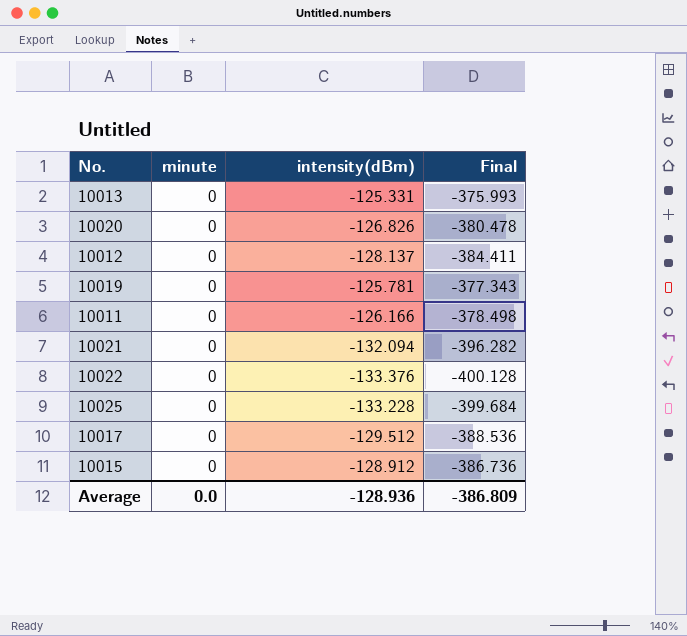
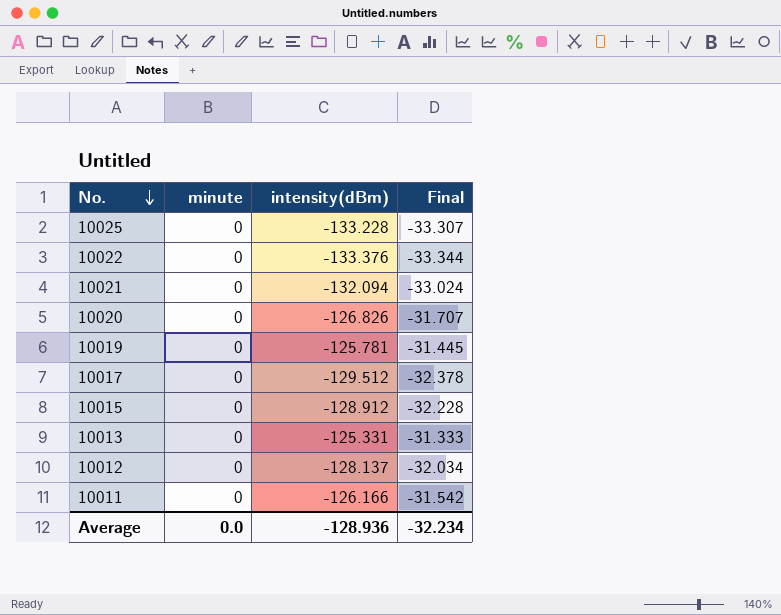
row order: none -> No. descending
column Final | formula: [intensity(dBm)] * 3 -> [intensity(dBm)] * 0.25
Average | Final: -386.809 -> -32.234

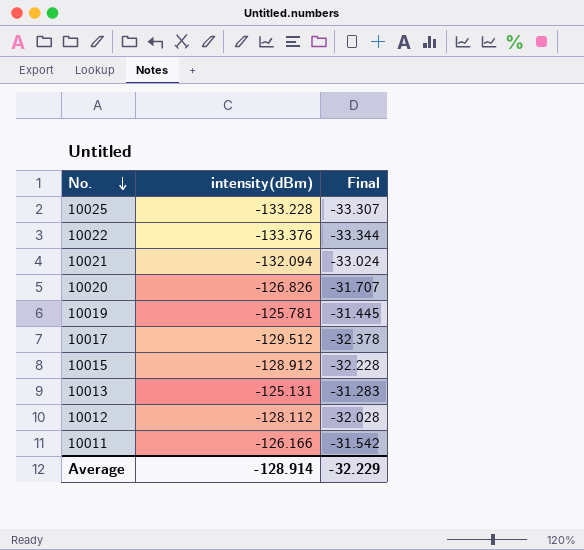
column minute | position: 2 -> none
10013 | intensity(dBm): -125.331 -> -125.131
10013 | Final: -31.333 -> -31.283
10012 | intensity(dBm): -128.137 -> -128.112
10012 | Final: -32.034 -> -32.028
Average | intensity(dBm): -128.936 -> -128.914
Average | Final: -32.234 -> -32.229

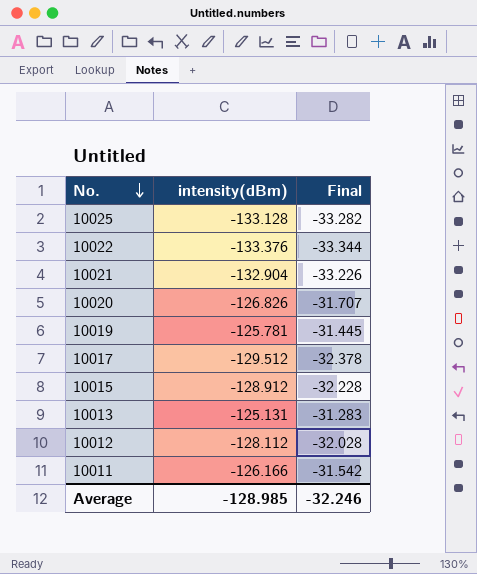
10025 | intensity(dBm): -133.228 -> -133.128
10025 | Final: -33.307 -> -33.282
10021 | intensity(dBm): -132.094 -> -132.904
10021 | Final: -33.024 -> -33.226
Average | intensity(dBm): -128.914 -> -128.985
Average | Final: -32.229 -> -32.246

